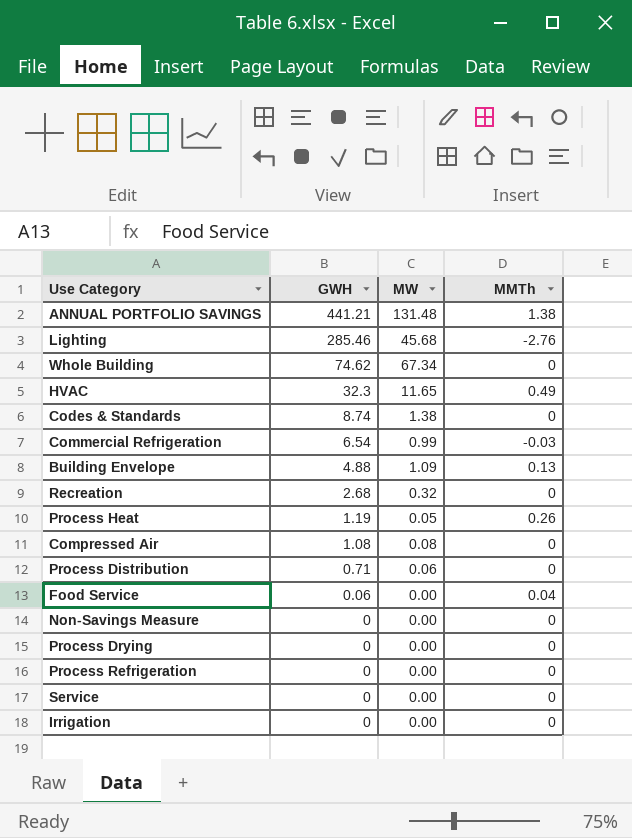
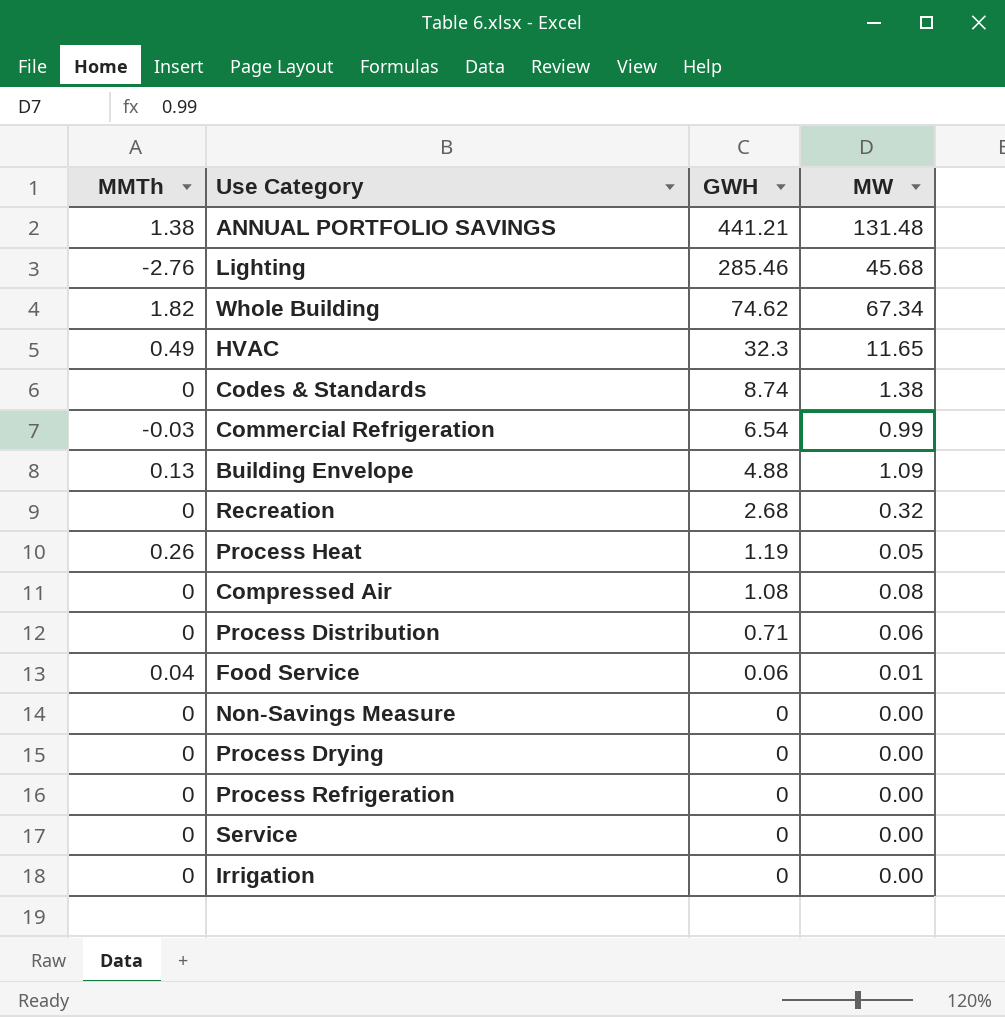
column MMTh | position: 4 -> 1
Whole Building | MMTh: 0 -> 1.82
Food Service | MW: 0.00 -> 0.01

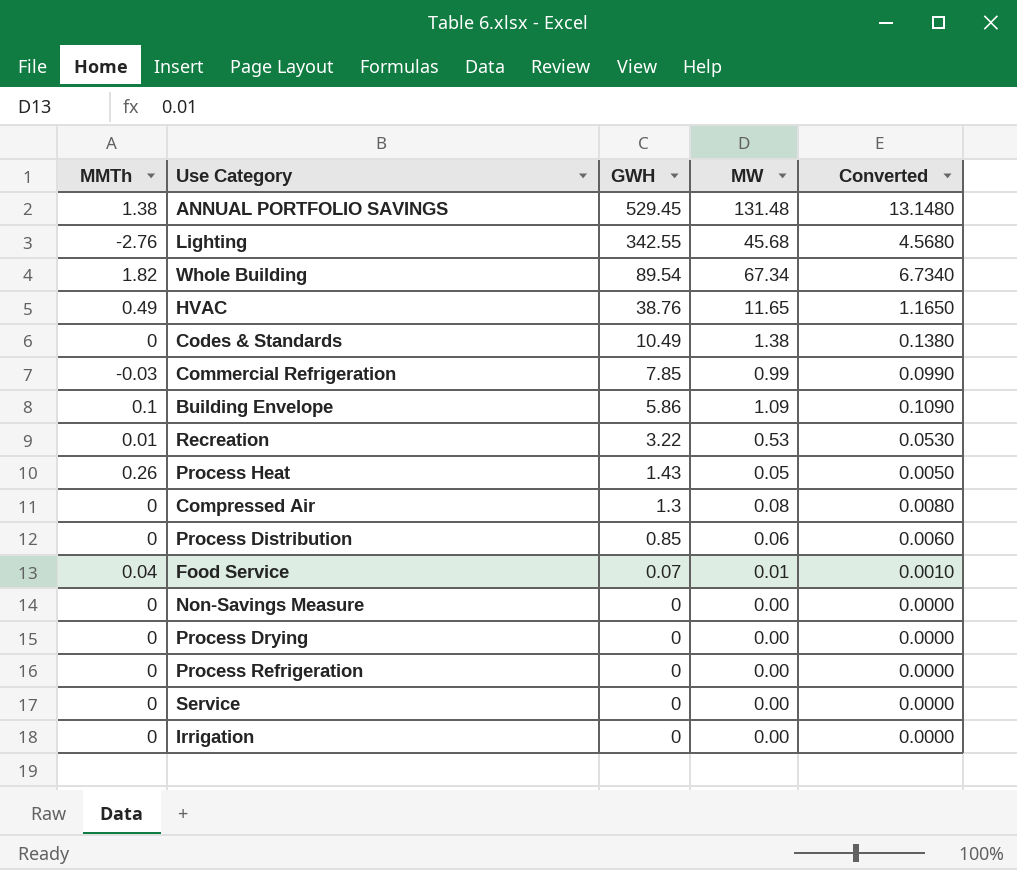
column Converted | formula: none -> [MW] * 0.1
ANNUAL PORTFOLIO SAVINGS | GWH: 441.21 -> 529.45
Lighting | GWH: 285.46 -> 342.55
Whole Building | GWH: 74.62 -> 89.54
HVAC | GWH: 32.3 -> 38.76
Codes & Standards | GWH: 8.74 -> 10.49
Commercial Refrigeration | GWH: 6.54 -> 7.85
Building Envelope | MMTh: 0.13 -> 0.1
Building Envelope | GWH: 4.88 -> 5.86
Recreation | MMTh: 0 -> 0.01
Recreation | GWH: 2.68 -> 3.22
Recreation | MW: 0.32 -> 0.53
Process Heat | GWH: 1.19 -> 1.43
Compressed Air | GWH: 1.08 -> 1.3
Process Distribution | GWH: 0.71 -> 0.85
Food Service | GWH: 0.06 -> 0.07

